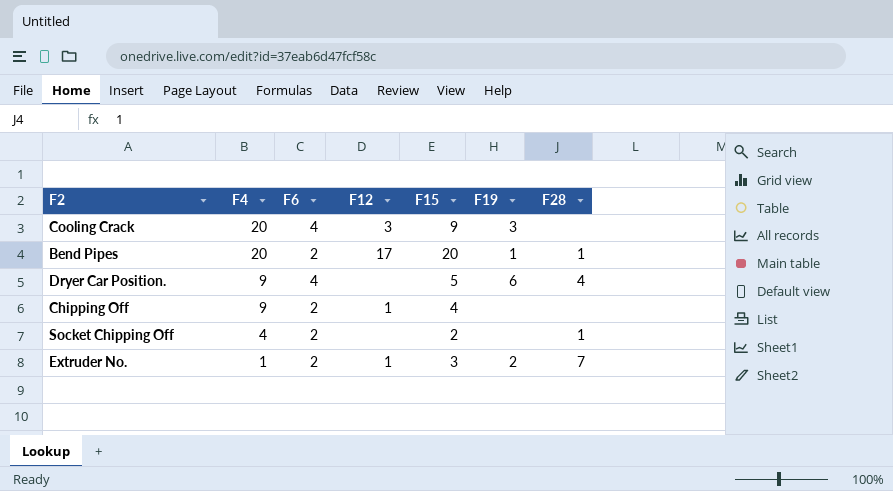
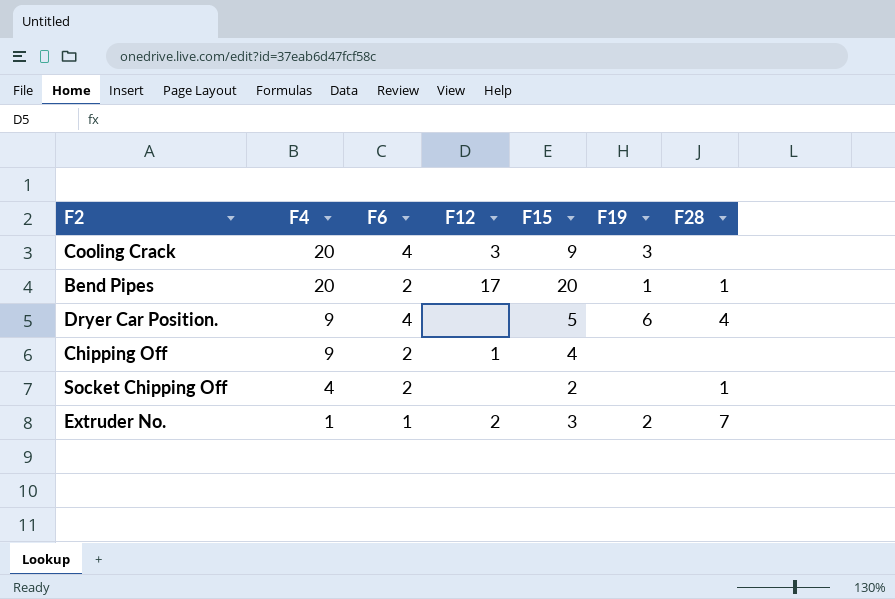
Extruder No. | F6: 2 -> 1
Extruder No. | F12: 1 -> 2

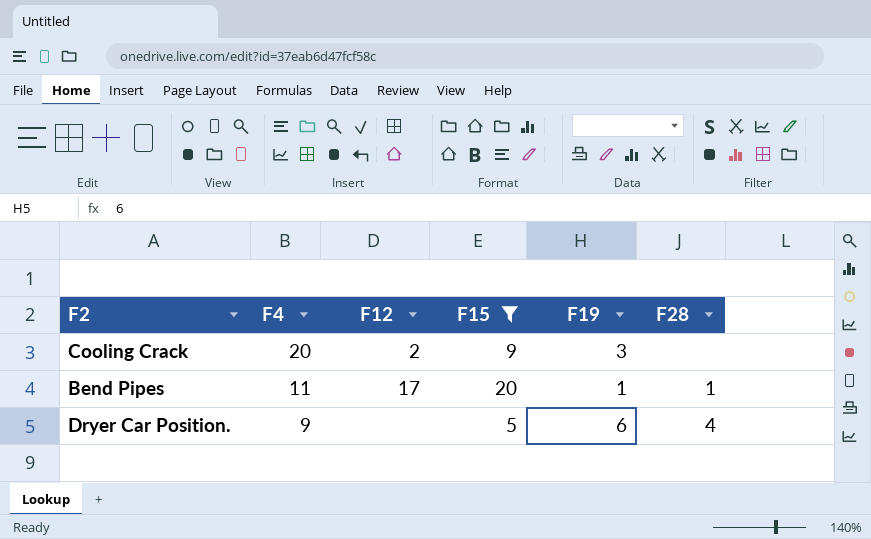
filter: none -> F15 >= 5
column F6 | position: 3 -> none
Cooling Crack | F12: 3 -> 2
Bend Pipes | F4: 20 -> 11

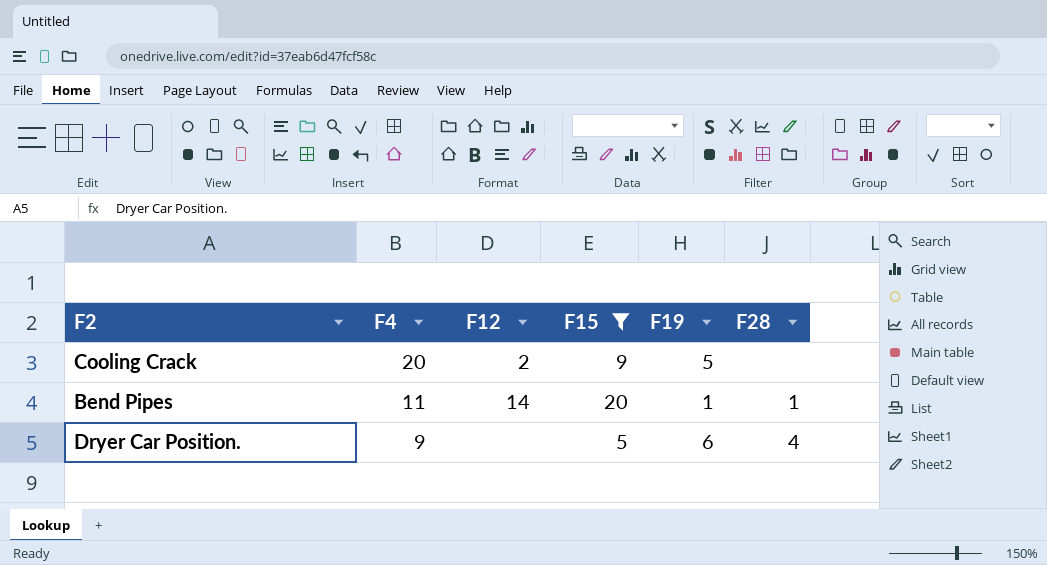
Cooling Crack | F19: 3 -> 5
Bend Pipes | F12: 17 -> 14

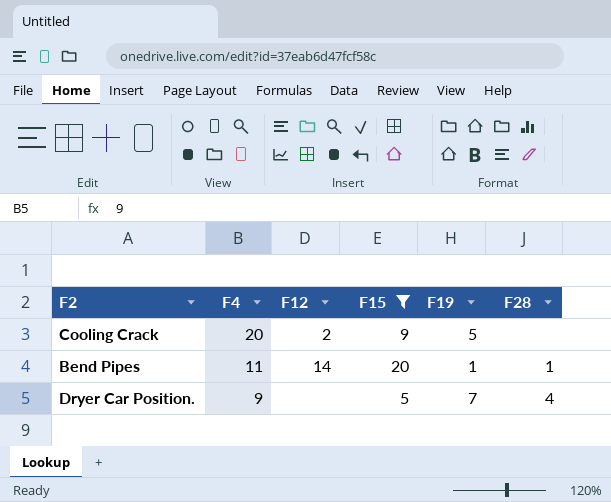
Dryer Car Position. | F19: 6 -> 7

